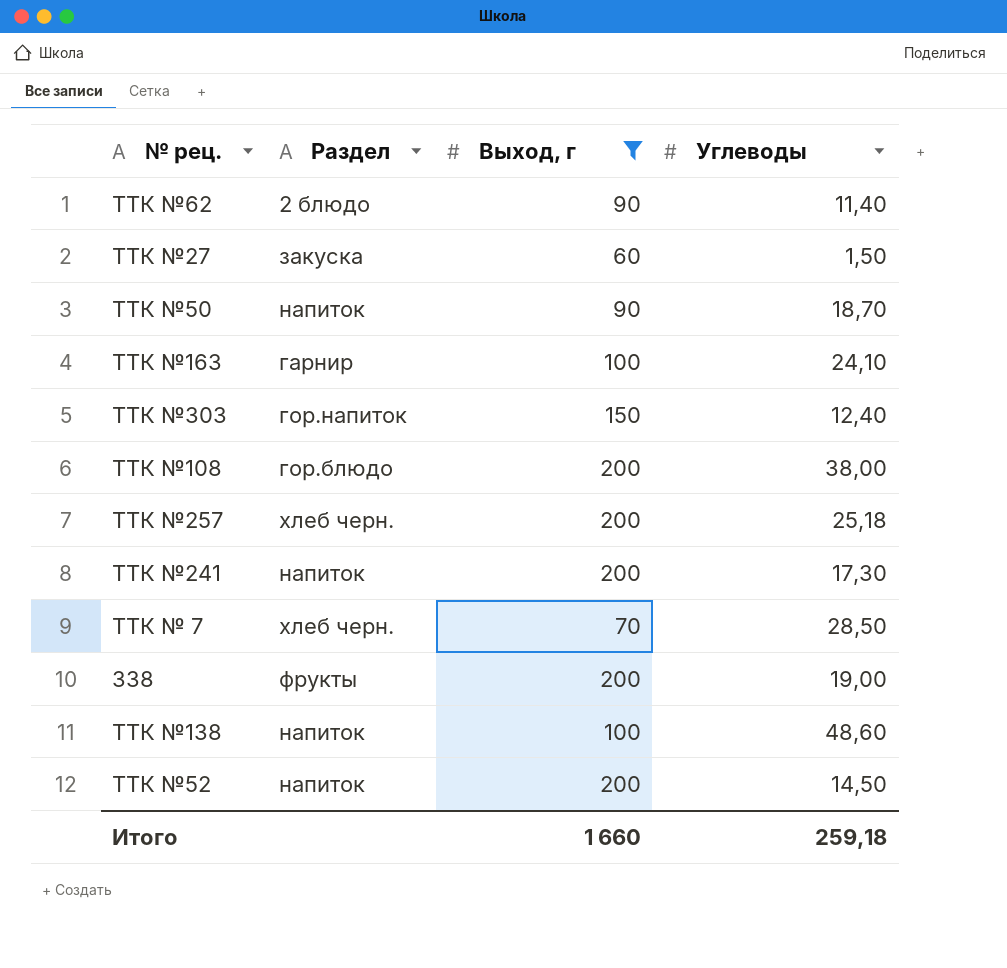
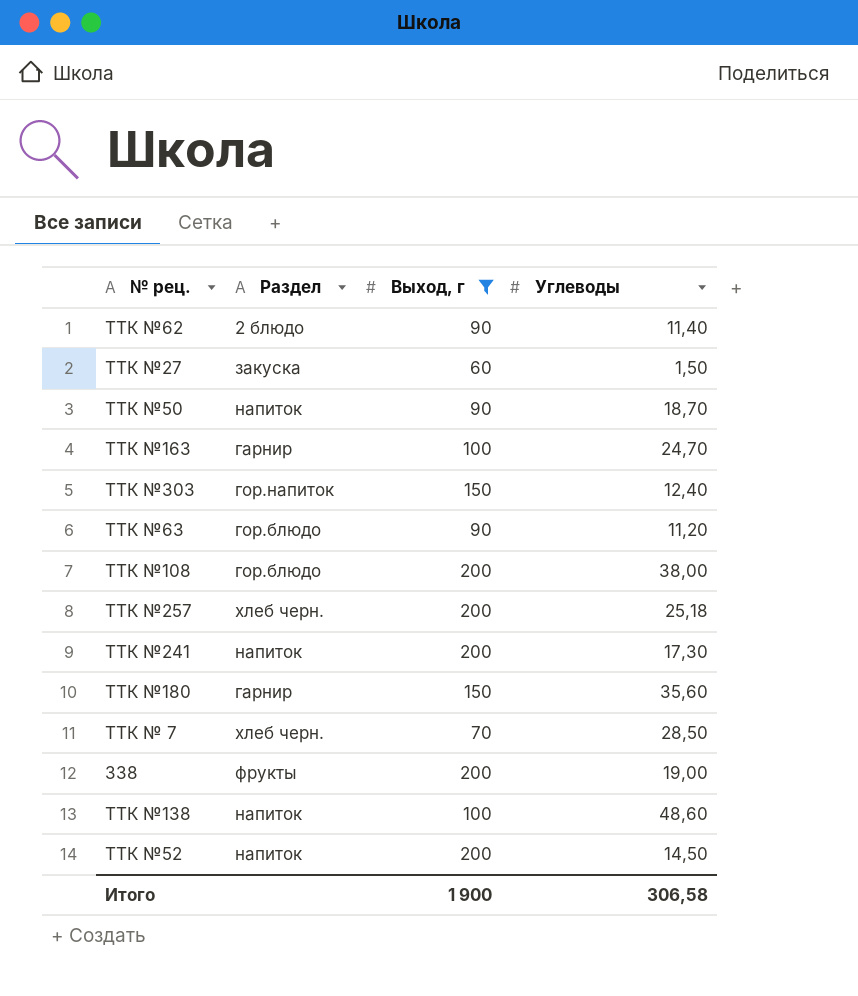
ТТК №163 | Углеводы: 24,10 -> 24,70
row ТТК №63: none -> гор.блюдо | 90 | 11,20
row ТТК №180: none -> гарнир | 150 | 35,60
Итого | Выход, г: 1 660 -> 1 900
Итого | Углеводы: 259,18 -> 306,58

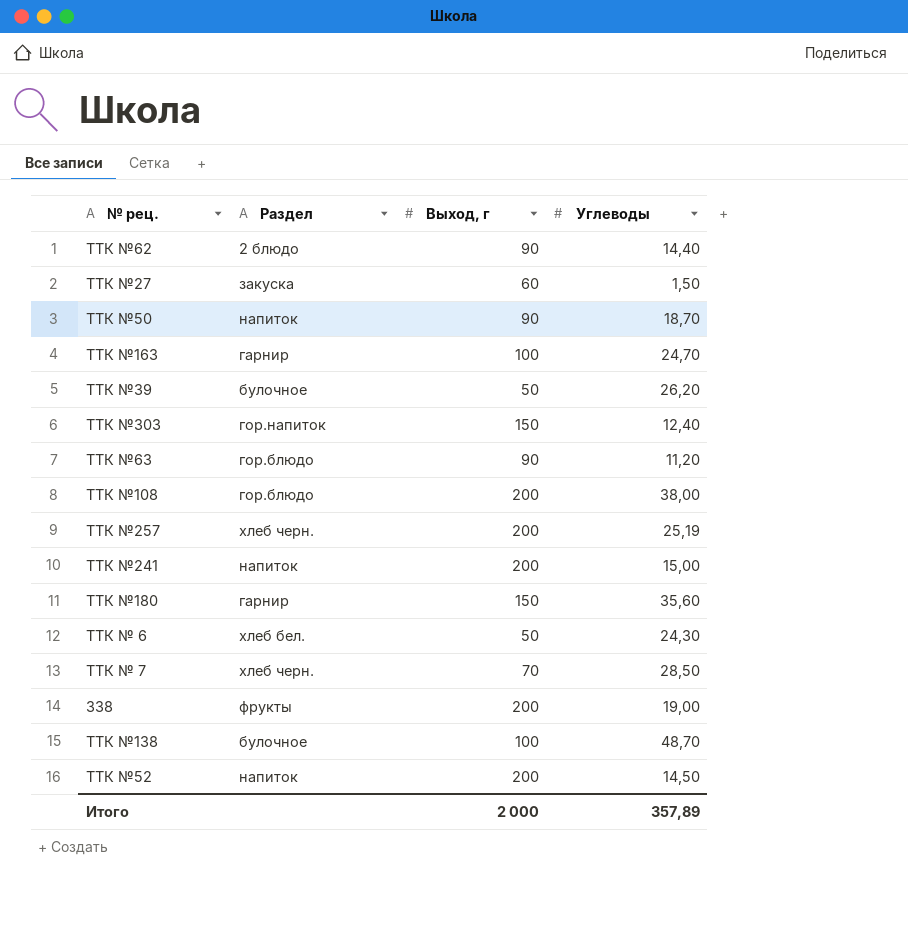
filter: Выход, г != 50 -> none
ТТК №62 | Углеводы: 11,40 -> 14,40
ТТК №257 | Углеводы: 25,18 -> 25,19
ТТК №241 | Углеводы: 17,30 -> 15,00
ТТК №138 | Раздел: напиток -> булочное
ТТК №138 | Углеводы: 48,60 -> 48,70
Итого | Выход, г: 1 900 -> 2 000
Итого | Углеводы: 306,58 -> 357,89

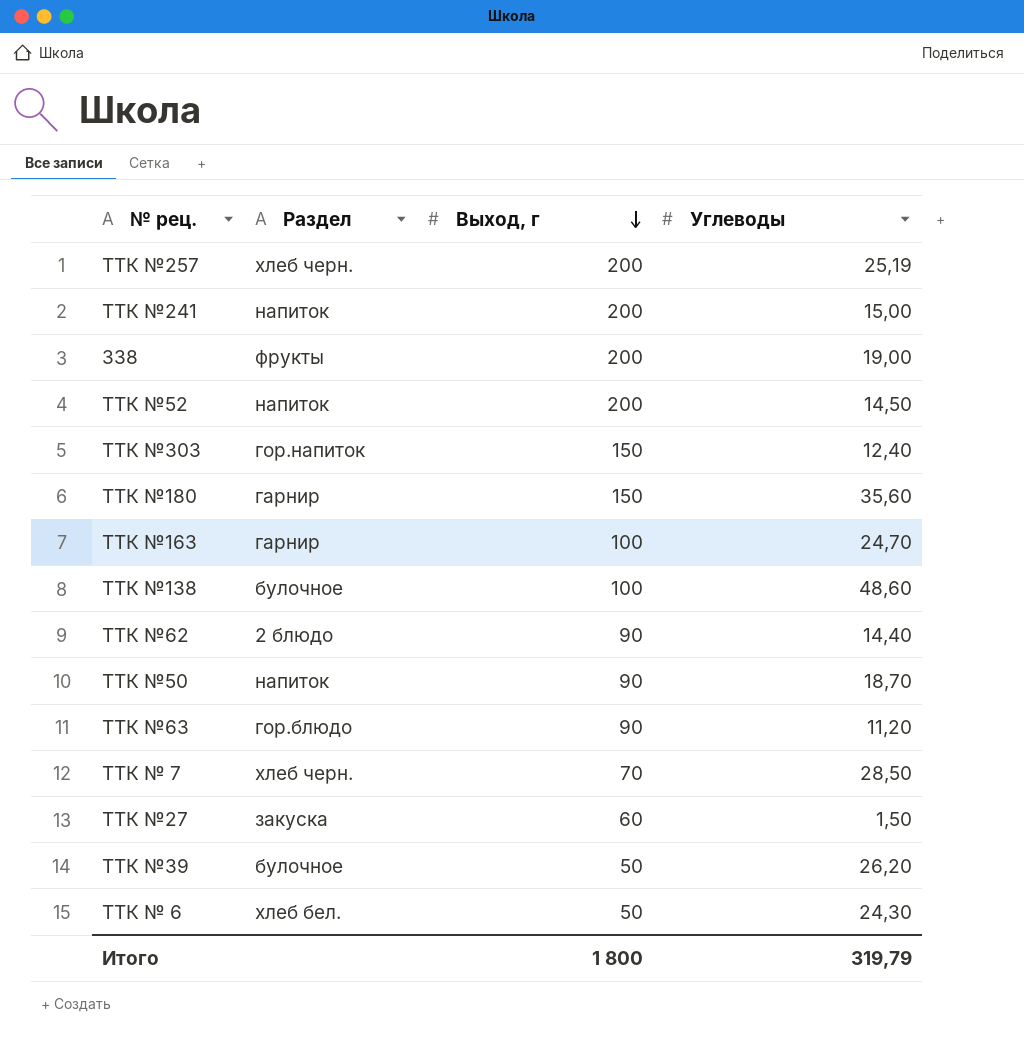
row order: none -> Выход, г descending
row ТТК №108: гор.блюдо | 200 | 38,00 -> none
ТТК №138 | Углеводы: 48,70 -> 48,60
Итого | Выход, г: 2 000 -> 1 800
Итого | Углеводы: 357,89 -> 319,79

